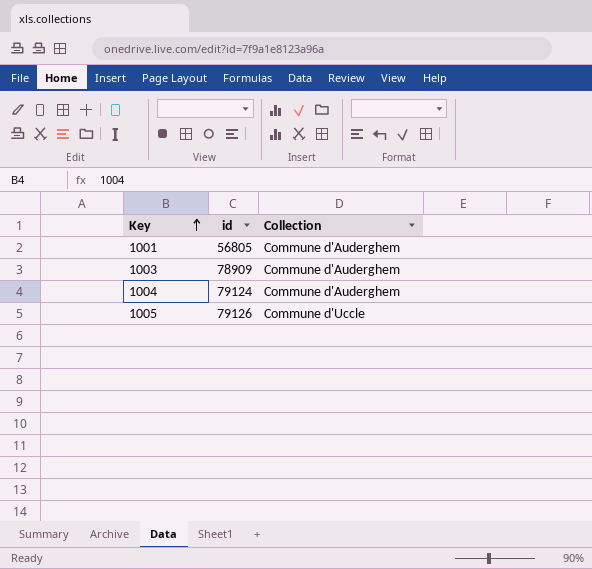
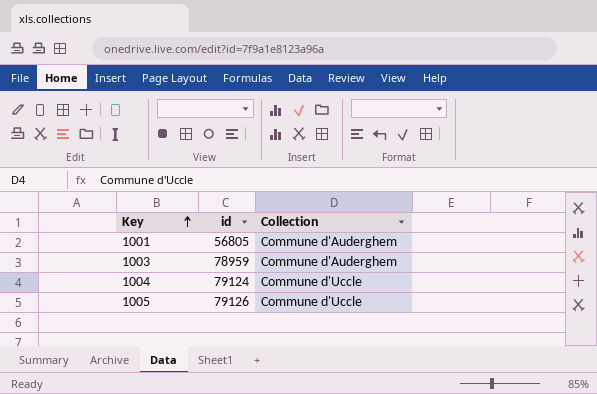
1003 | id: 78909 -> 78959
1004 | Collection: Commune d'Auderghem -> Commune d'Uccle

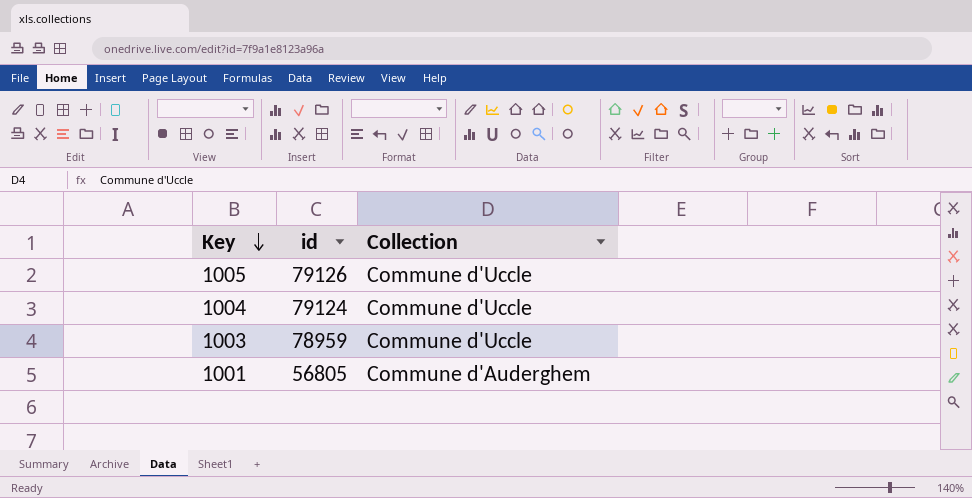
row order: Key ascending -> Key descending
1003 | Collection: Commune d'Auderghem -> Commune d'Uccle

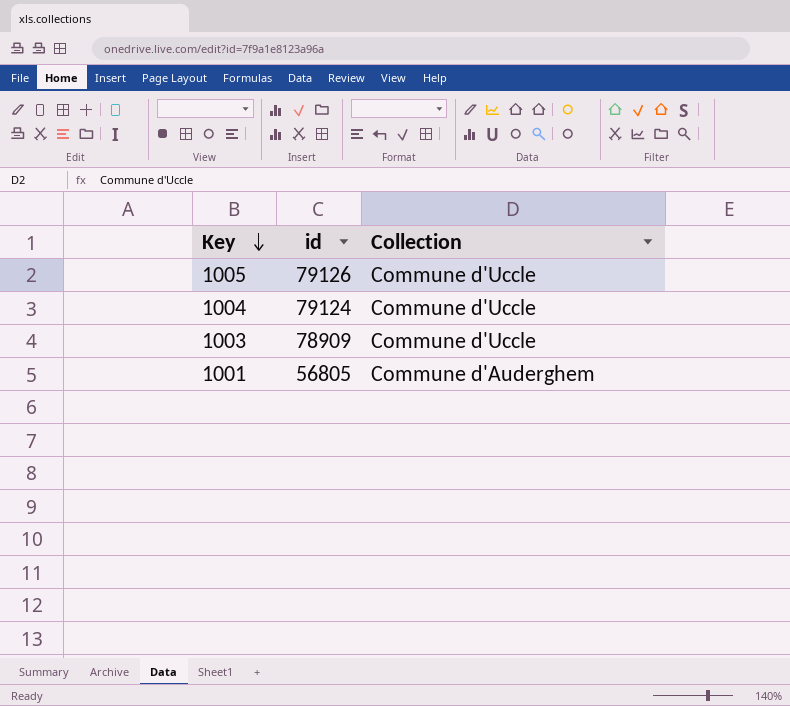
1003 | id: 78959 -> 78909

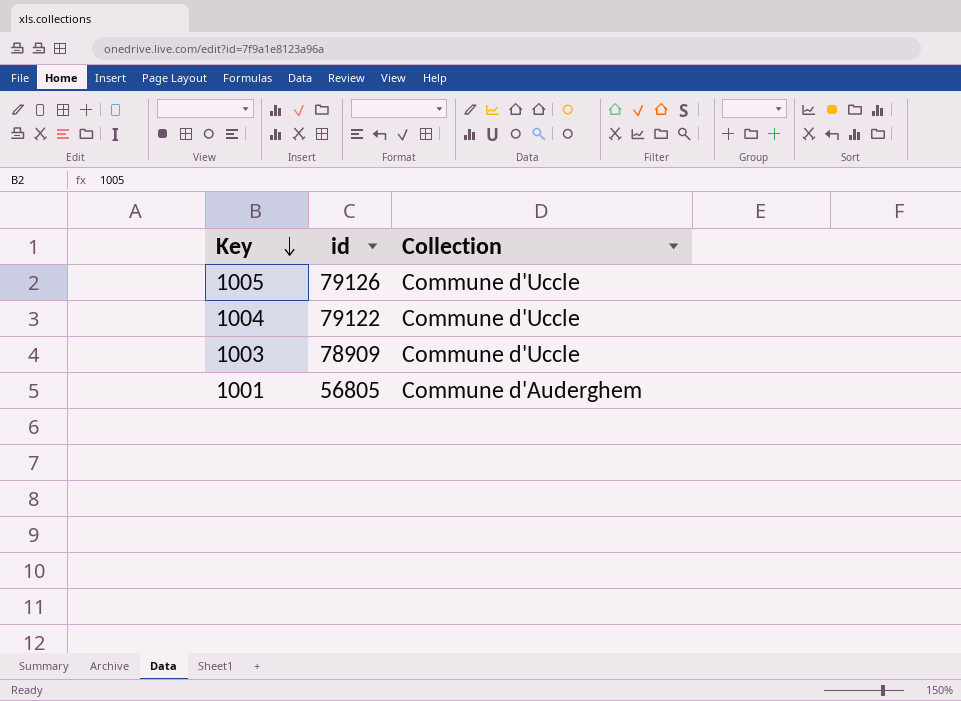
1004 | id: 79124 -> 79122

